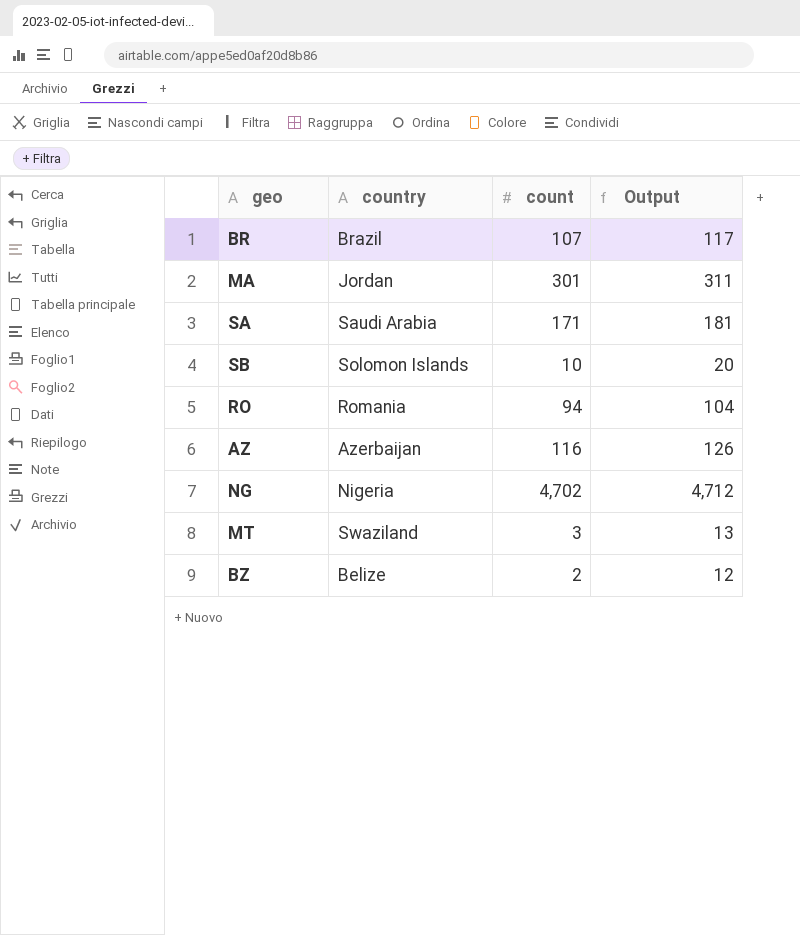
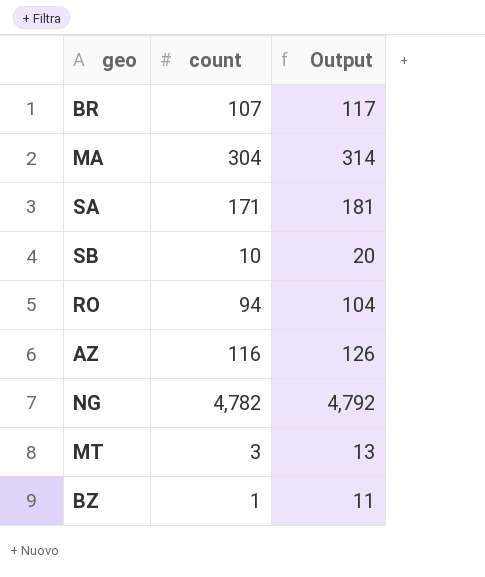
column country | position: 2 -> none
MA | count: 301 -> 304
MA | Output: 311 -> 314
NG | count: 4,702 -> 4,782
NG | Output: 4,712 -> 4,792
BZ | count: 2 -> 1
BZ | Output: 12 -> 11

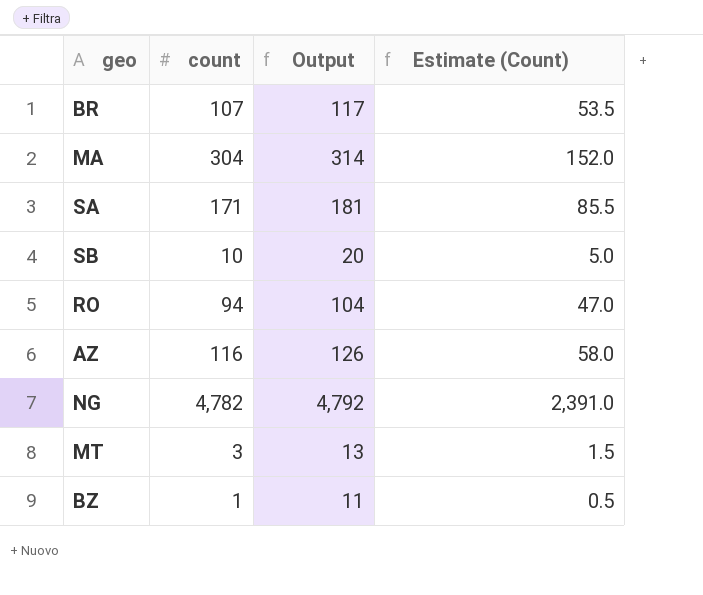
column Estimate (Count) | formula: none -> [count] * 0.5

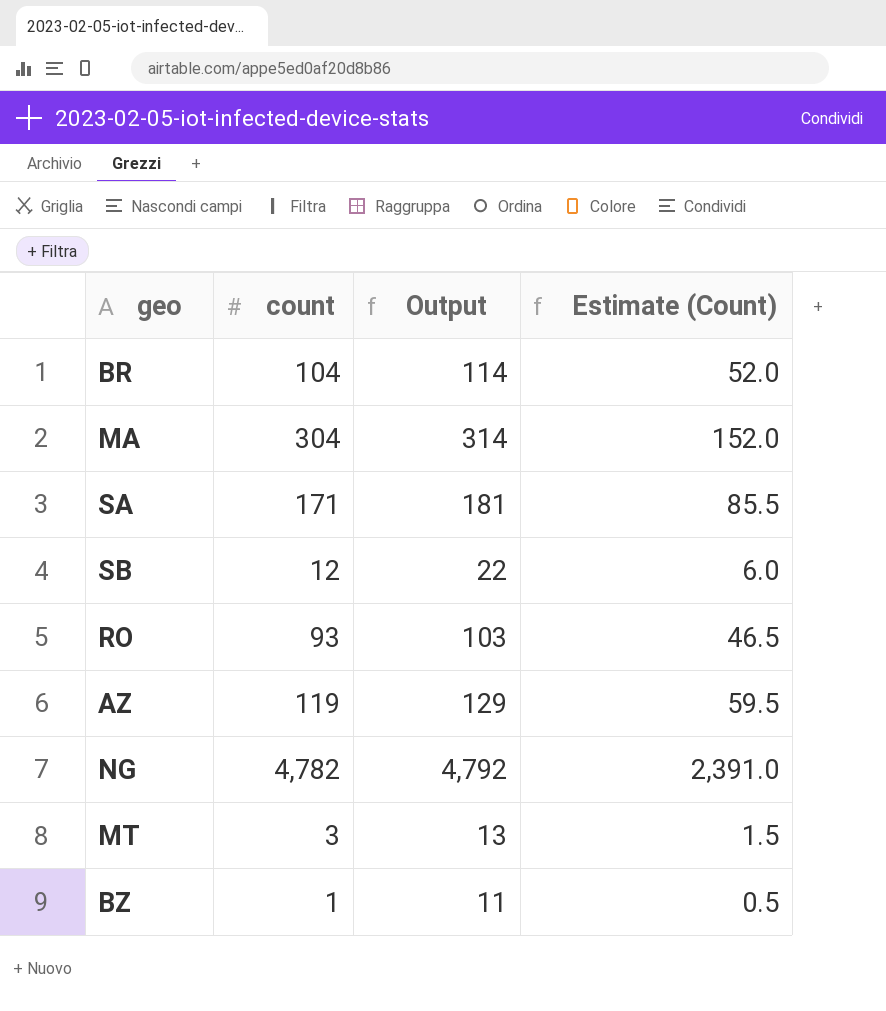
BR | count: 107 -> 104
BR | Output: 117 -> 114
BR | Estimate (Count): 53.5 -> 52.0
SB | count: 10 -> 12
SB | Output: 20 -> 22
SB | Estimate (Count): 5.0 -> 6.0
RO | count: 94 -> 93
RO | Output: 104 -> 103
RO | Estimate (Count): 47.0 -> 46.5
AZ | count: 116 -> 119
AZ | Output: 126 -> 129
AZ | Estimate (Count): 58.0 -> 59.5

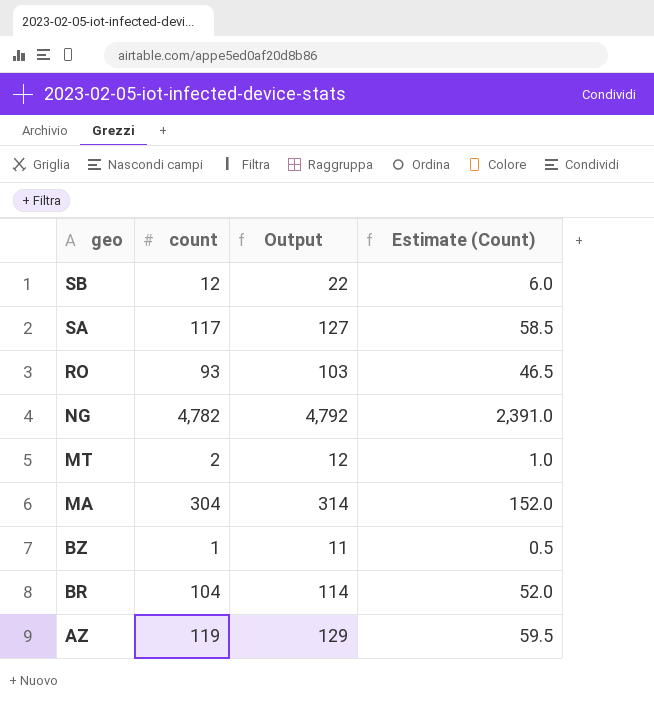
row order: none -> geo descending
SA | count: 171 -> 117
SA | Output: 181 -> 127
SA | Estimate (Count): 85.5 -> 58.5
MT | count: 3 -> 2
MT | Output: 13 -> 12
MT | Estimate (Count): 1.5 -> 1.0

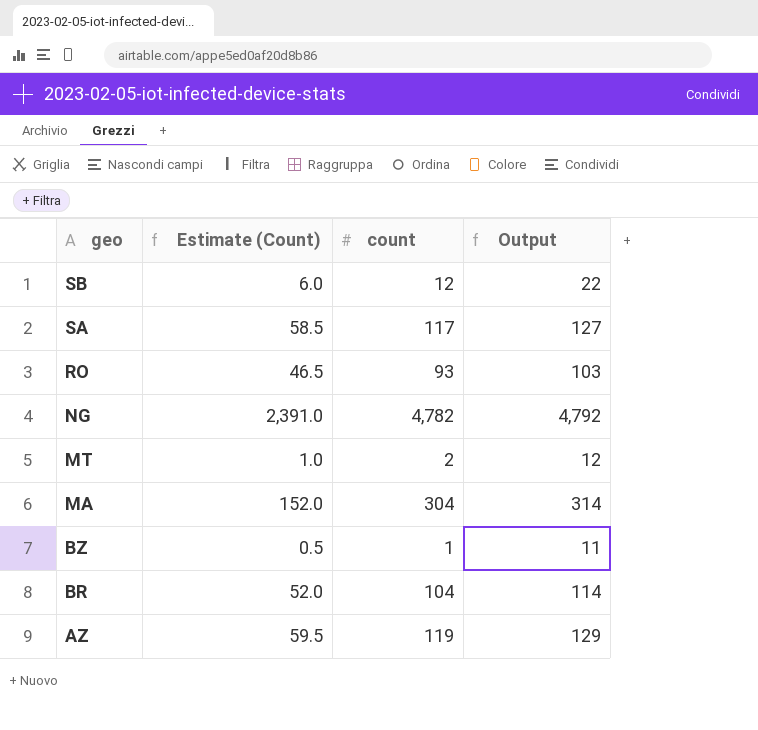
column Estimate (Count) | position: 4 -> 2

